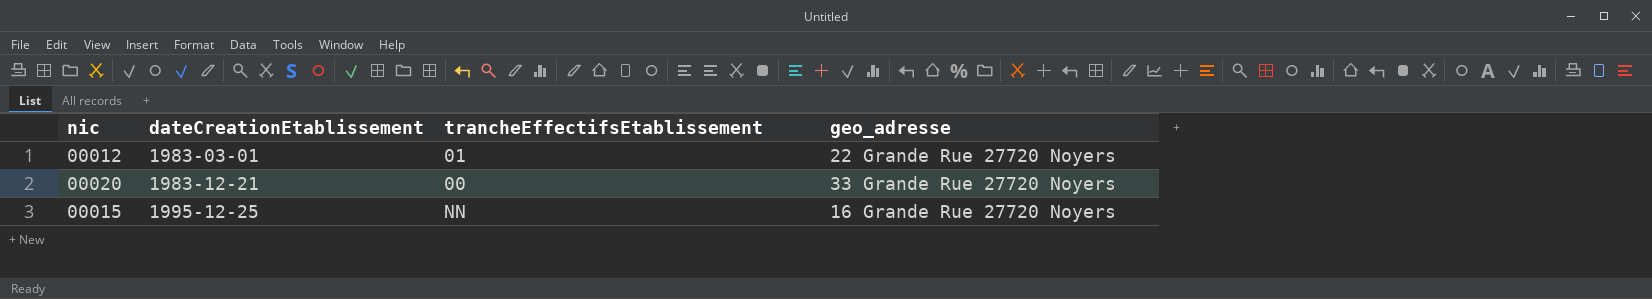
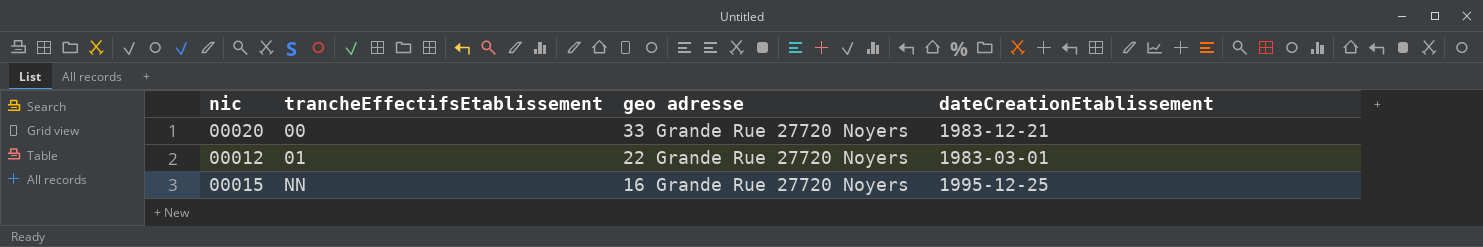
row order: dateCreationEtablissement ascending -> trancheEffectifsEtablissement ascending
column name: geo_adresse -> geo adresse
column dateCreationEtablissement | position: 2 -> 4

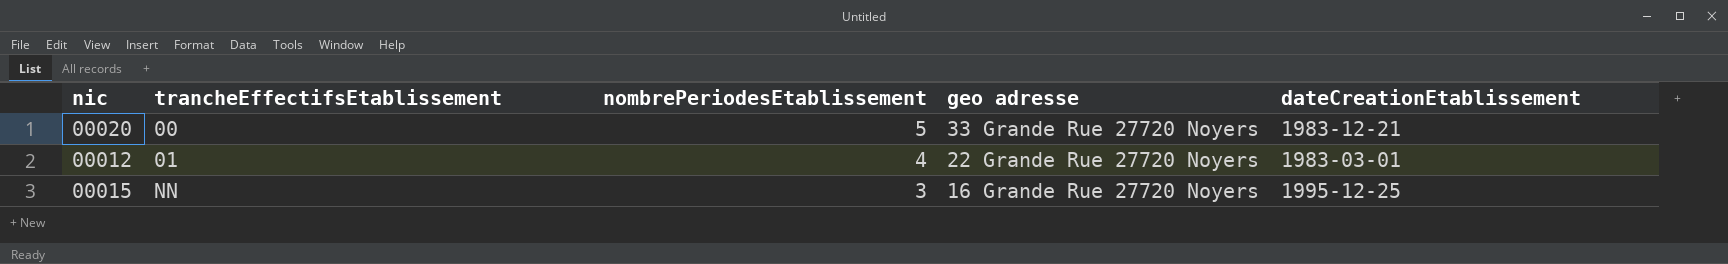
column nombrePeriodesEtablissement | position: none -> 3

